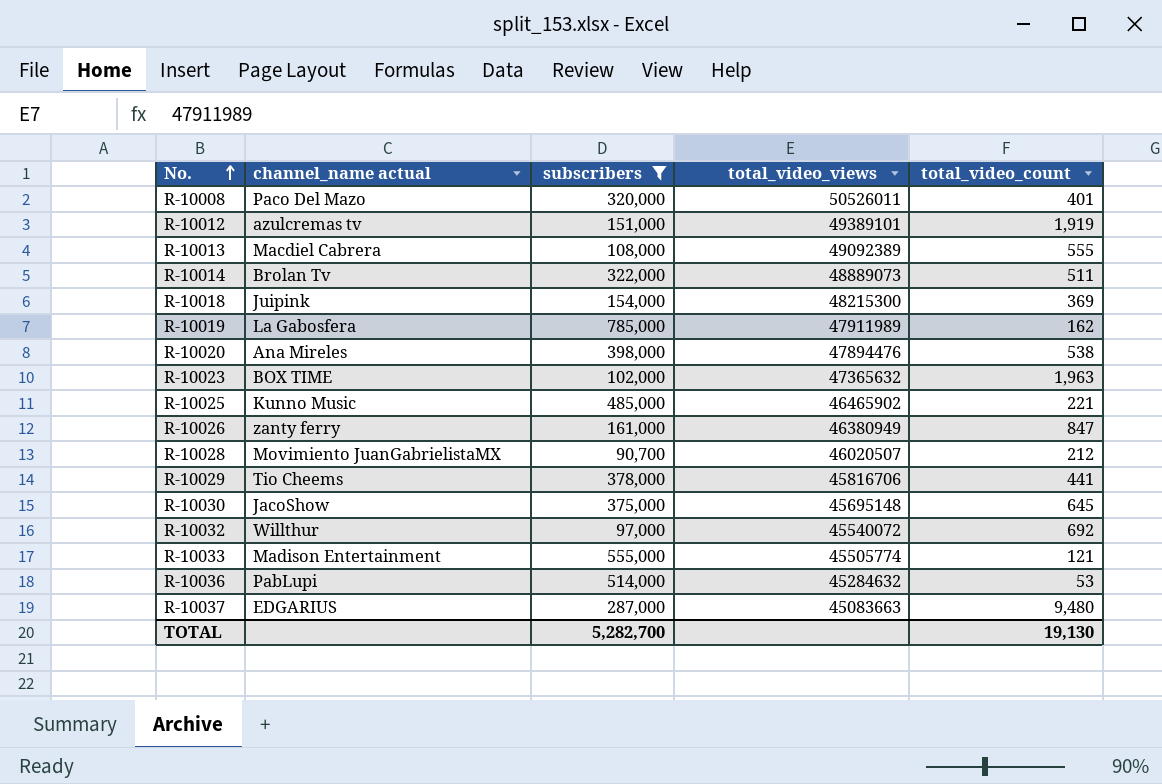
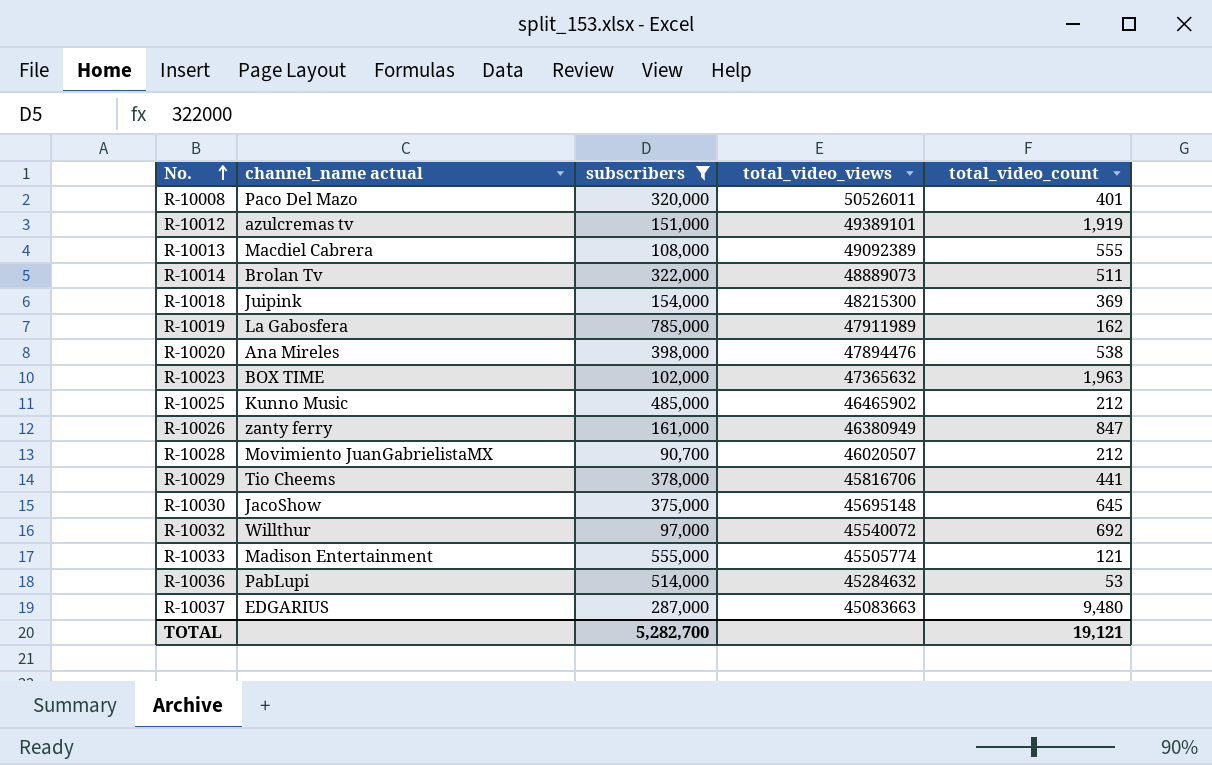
R-10025 | total_video_count: 221 -> 212
TOTAL | total_video_count: 19,130 -> 19,121

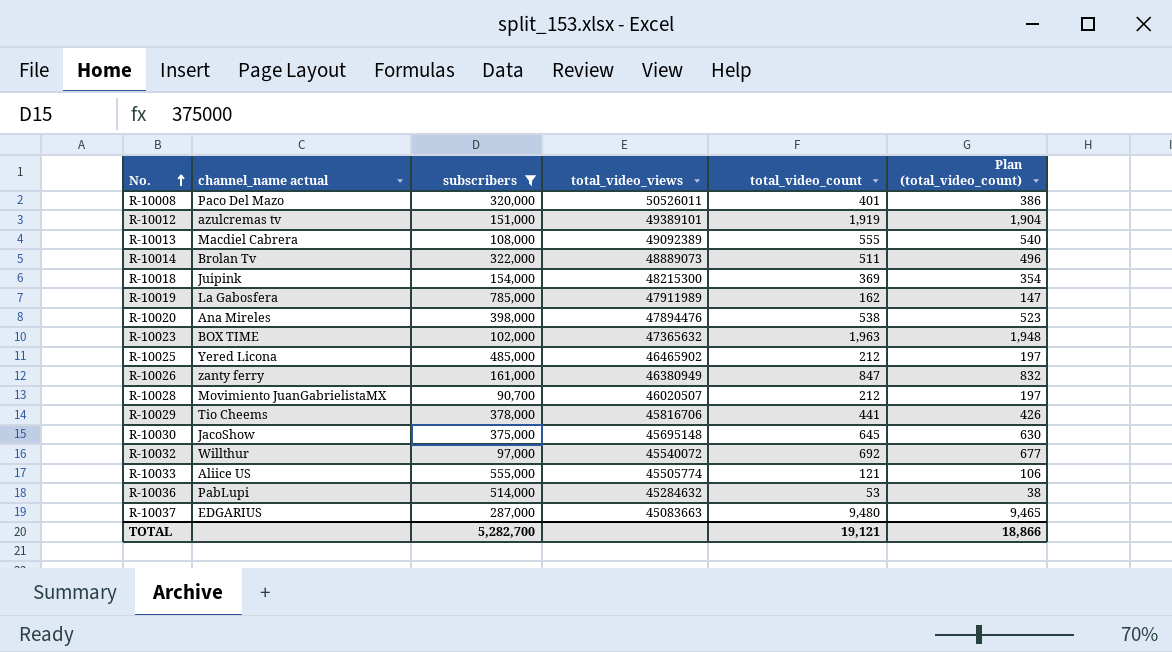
column Plan (total_video_count) | formula: none -> [total_video_count] - 15
R-10025 | channel_name actual: Kunno Music -> Yered Licona
R-10033 | channel_name actual: Madison Entertainment -> Aliice US

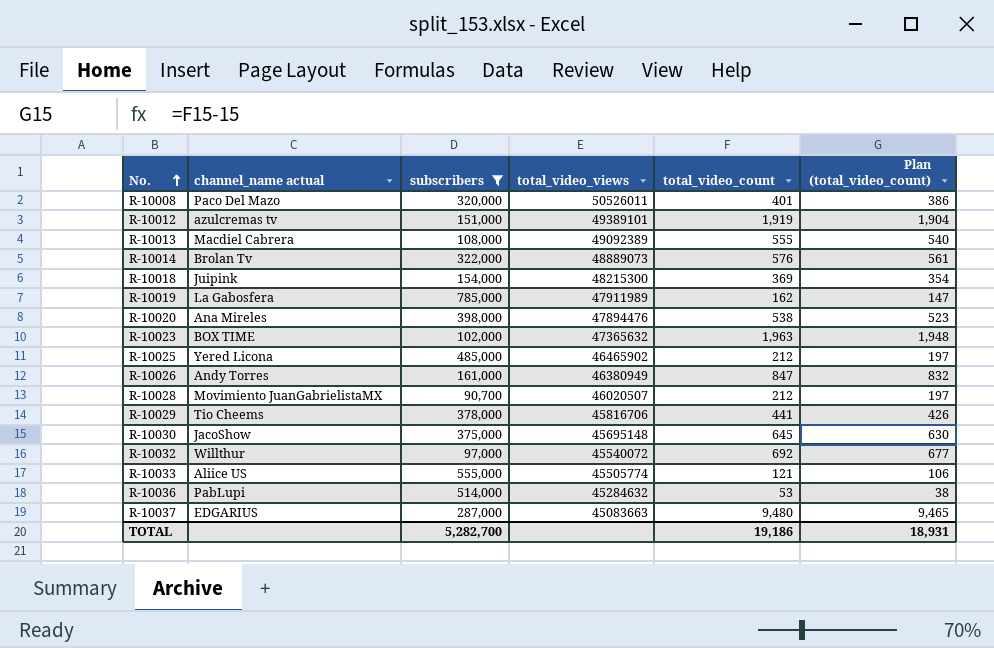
R-10014 | total_video_count: 511 -> 576
R-10014 | Plan (total_video_count): 496 -> 561
R-10026 | channel_name actual: zanty ferry -> Andy Torres
TOTAL | total_video_count: 19,121 -> 19,186
TOTAL | Plan (total_video_count): 18,866 -> 18,931

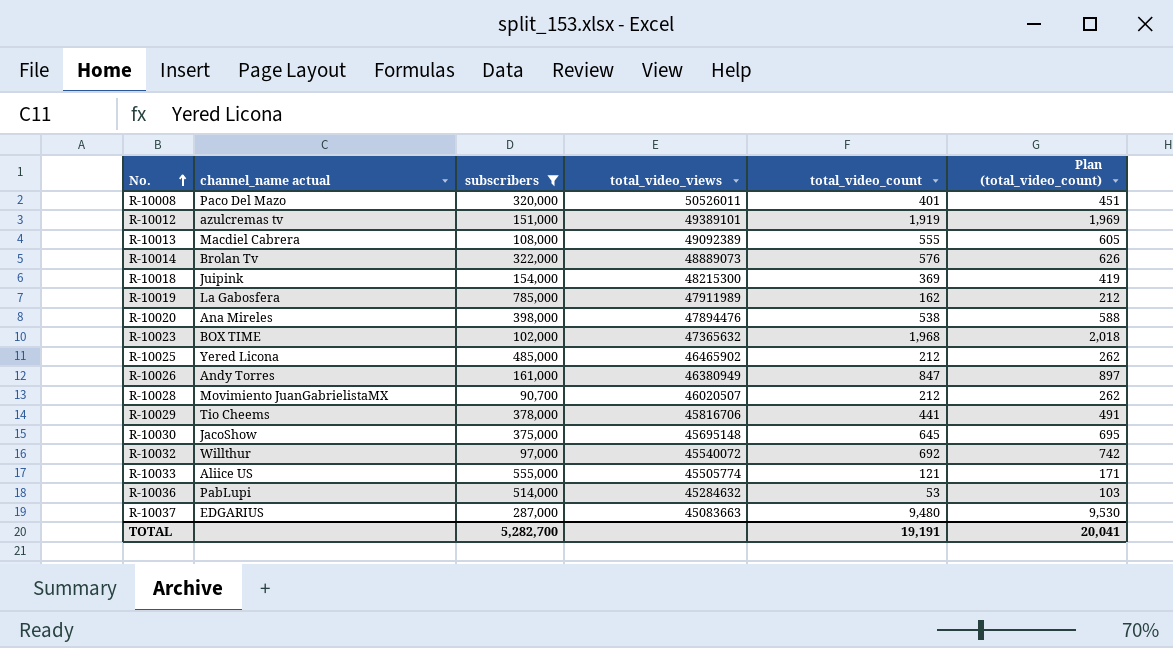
column Plan (total_video_count) | formula: [total_video_count] - 15 -> [total_video_count] + 50
R-10023 | total_video_count: 1,963 -> 1,968
TOTAL | total_video_count: 19,186 -> 19,191
TOTAL | Plan (total_video_count): 18,931 -> 20,041

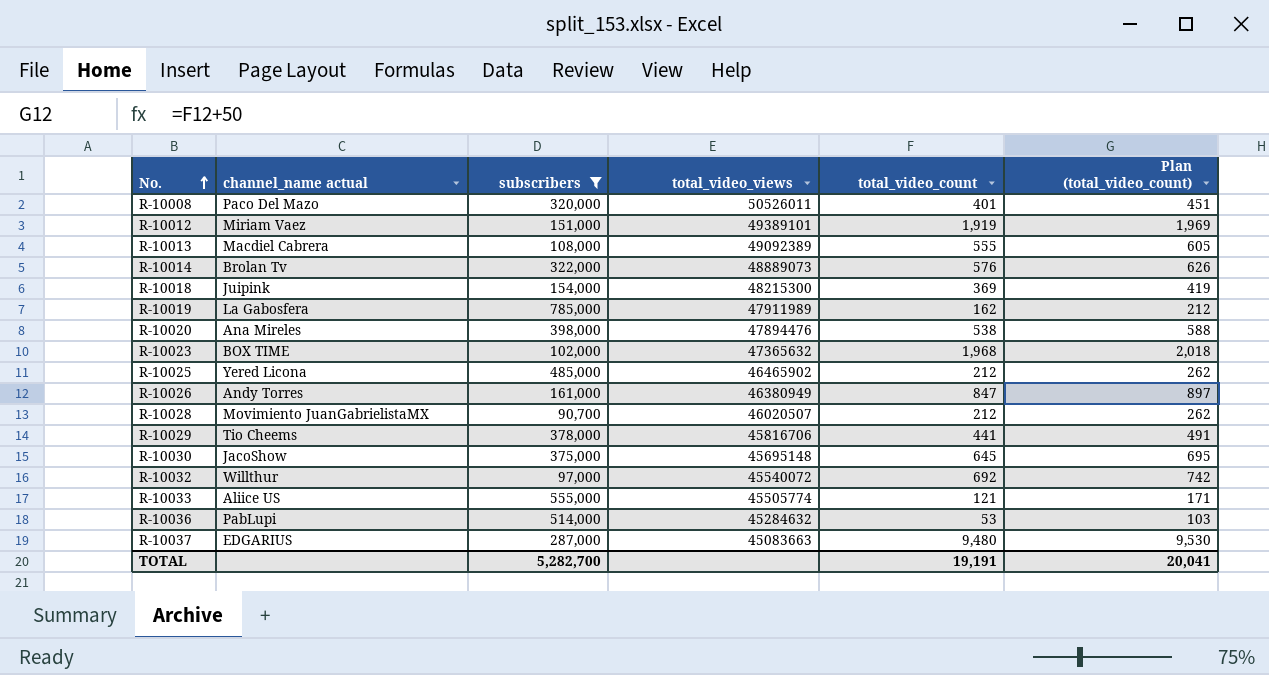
R-10012 | channel_name actual: azulcremas tv -> Miriam Vaez

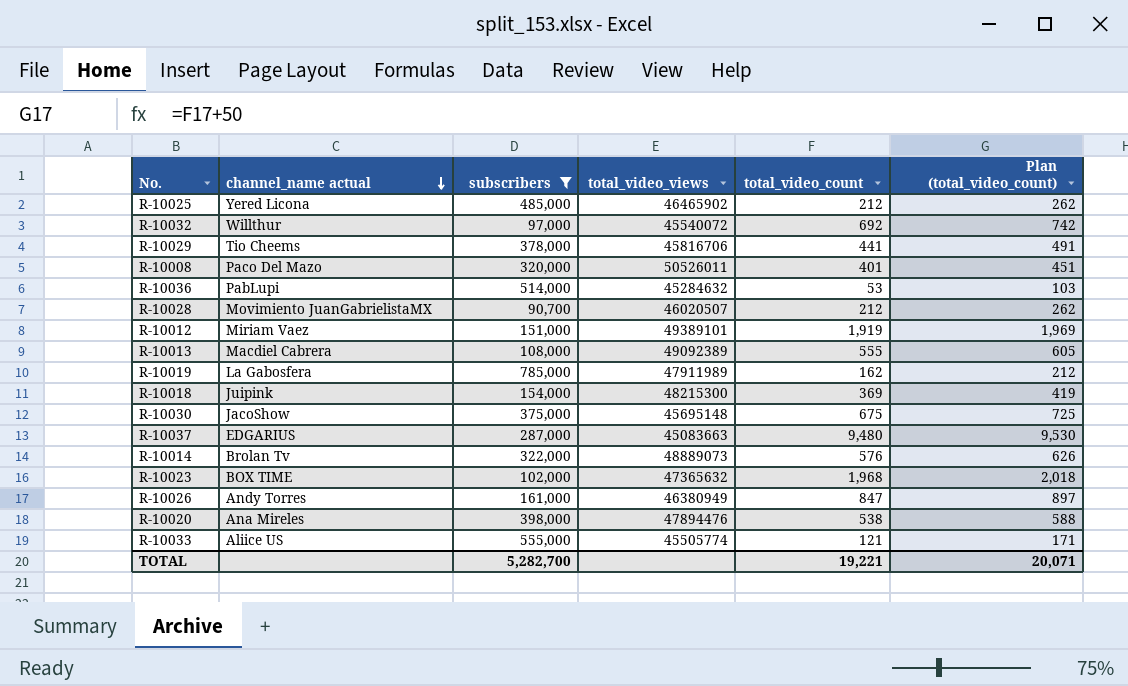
row order: No. ascending -> channel_name actual descending
R-10030 | total_video_count: 645 -> 675
R-10030 | Plan (total_video_count): 695 -> 725
TOTAL | total_video_count: 19,191 -> 19,221
TOTAL | Plan (total_video_count): 20,041 -> 20,071

